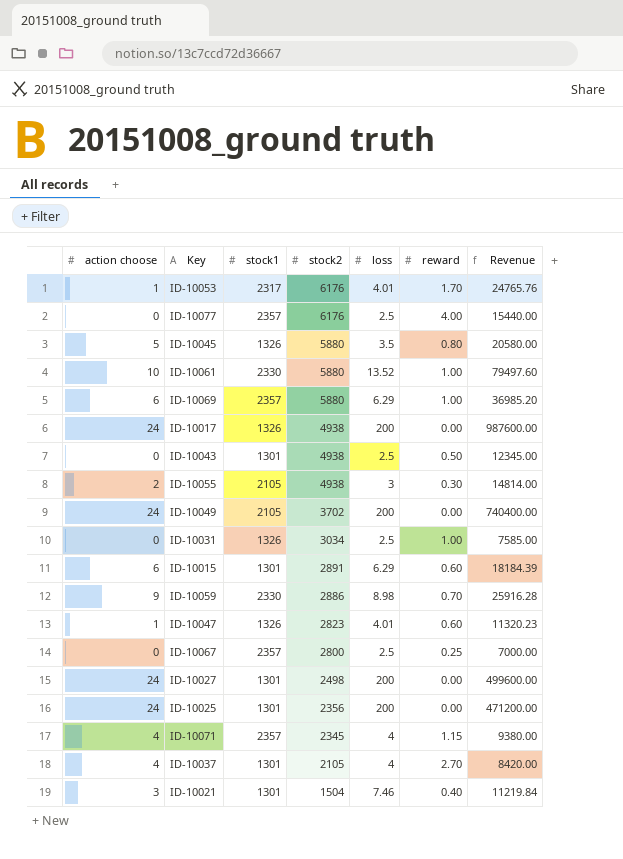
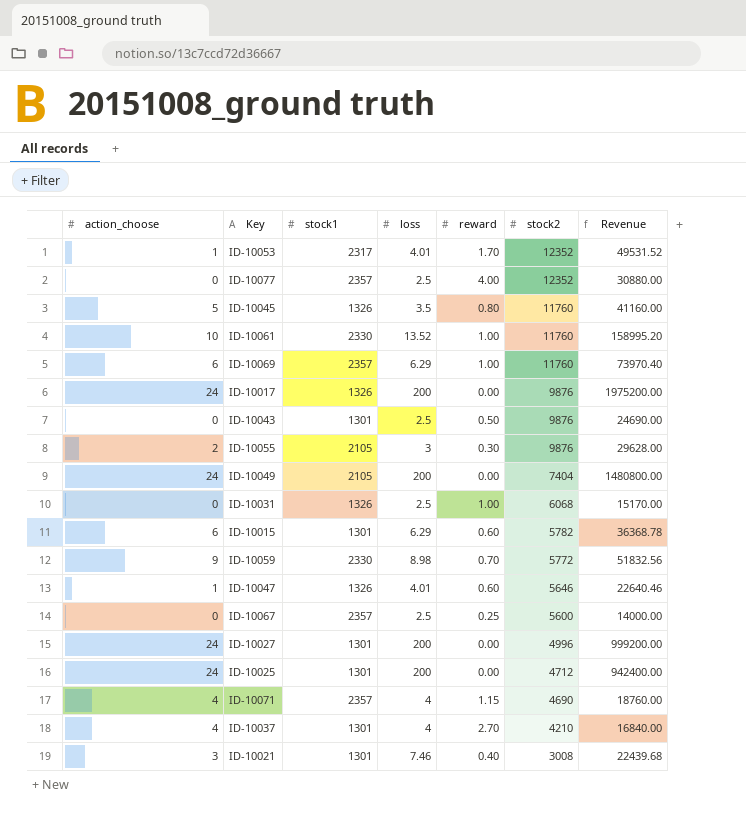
column name: action choose -> action_choose
column stock2 | position: 4 -> 6
ID-10053 | stock2: 6176 -> 12352
ID-10053 | Revenue: 24765.76 -> 49531.52
ID-10077 | stock2: 6176 -> 12352
ID-10077 | Revenue: 15440.00 -> 30880.00
ID-10045 | stock2: 5880 -> 11760
ID-10045 | Revenue: 20580.00 -> 41160.00
ID-10061 | stock2: 5880 -> 11760
ID-10061 | Revenue: 79497.60 -> 158995.20
ID-10069 | stock2: 5880 -> 11760
ID-10069 | Revenue: 36985.20 -> 73970.40
ID-10017 | stock2: 4938 -> 9876
ID-10017 | Revenue: 987600.00 -> 1975200.00
ID-10043 | stock2: 4938 -> 9876
ID-10043 | Revenue: 12345.00 -> 24690.00
ID-10055 | stock2: 4938 -> 9876
ID-10055 | Revenue: 14814.00 -> 29628.00
ID-10049 | stock2: 3702 -> 7404
ID-10049 | Revenue: 740400.00 -> 1480800.00
ID-10031 | stock2: 3034 -> 6068
ID-10031 | Revenue: 7585.00 -> 15170.00
ID-10015 | stock2: 2891 -> 5782
ID-10015 | Revenue: 18184.39 -> 36368.78
ID-10059 | stock2: 2886 -> 5772
ID-10059 | Revenue: 25916.28 -> 51832.56
ID-10047 | stock2: 2823 -> 5646
ID-10047 | Revenue: 11320.23 -> 22640.46
ID-10067 | stock2: 2800 -> 5600
ID-10067 | Revenue: 7000.00 -> 14000.00
ID-10027 | stock2: 2498 -> 4996
ID-10027 | Revenue: 499600.00 -> 999200.00
ID-10025 | stock2: 2356 -> 4712
ID-10025 | Revenue: 471200.00 -> 942400.00
ID-10071 | stock2: 2345 -> 4690
ID-10071 | Revenue: 9380.00 -> 18760.00
ID-10037 | stock2: 2105 -> 4210
ID-10037 | Revenue: 8420.00 -> 16840.00
ID-10021 | stock2: 1504 -> 3008
ID-10021 | Revenue: 11219.84 -> 22439.68

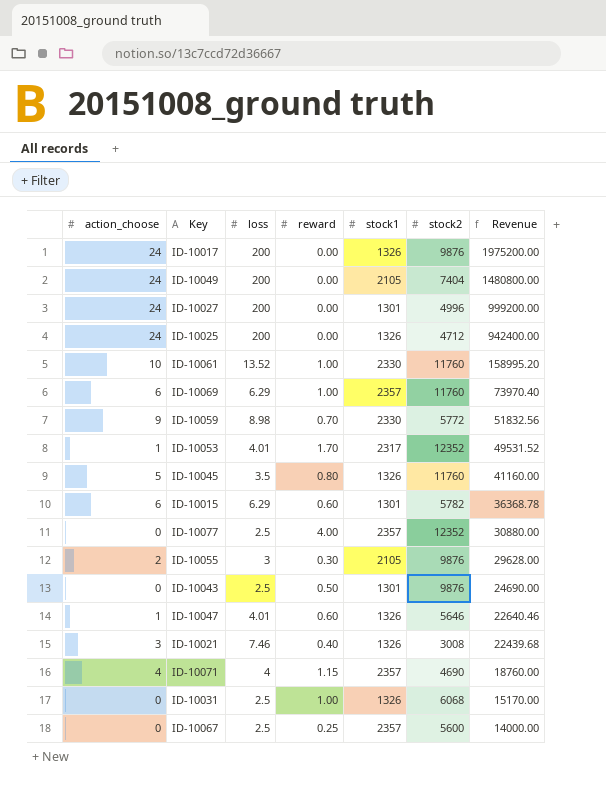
row order: stock2 descending -> Revenue descending
column stock1 | position: 3 -> 5
row ID-10037: 4 | 1301 | 4 | 2.70 | 4210 | 16840.00 -> none
ID-10025 | stock1: 1301 -> 1326
ID-10021 | stock1: 1301 -> 1326

